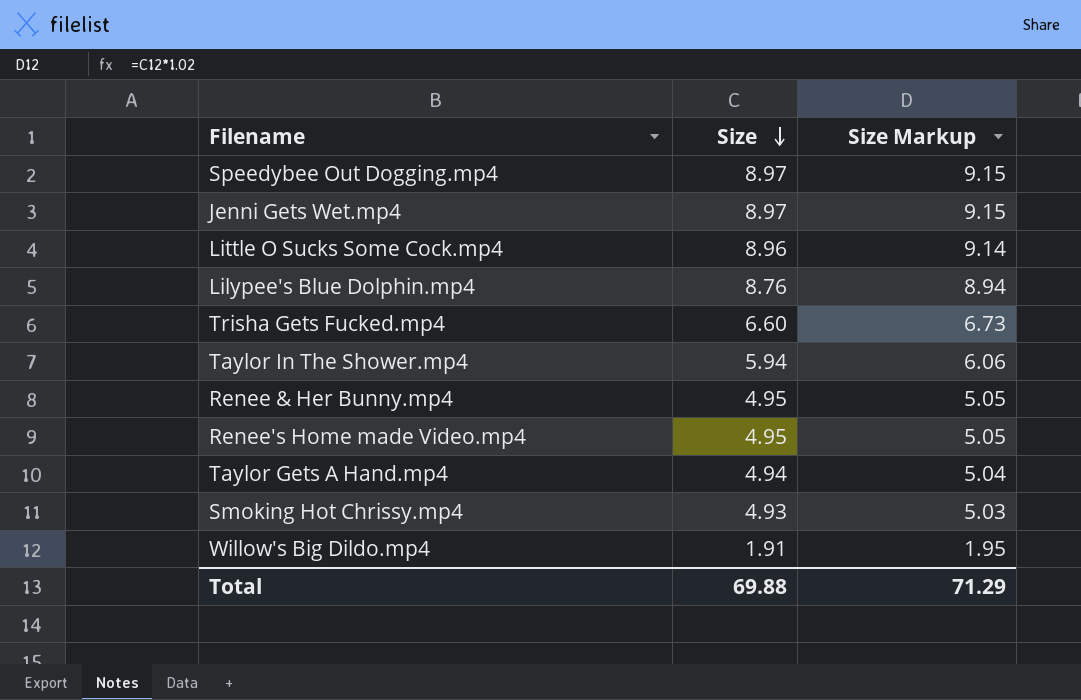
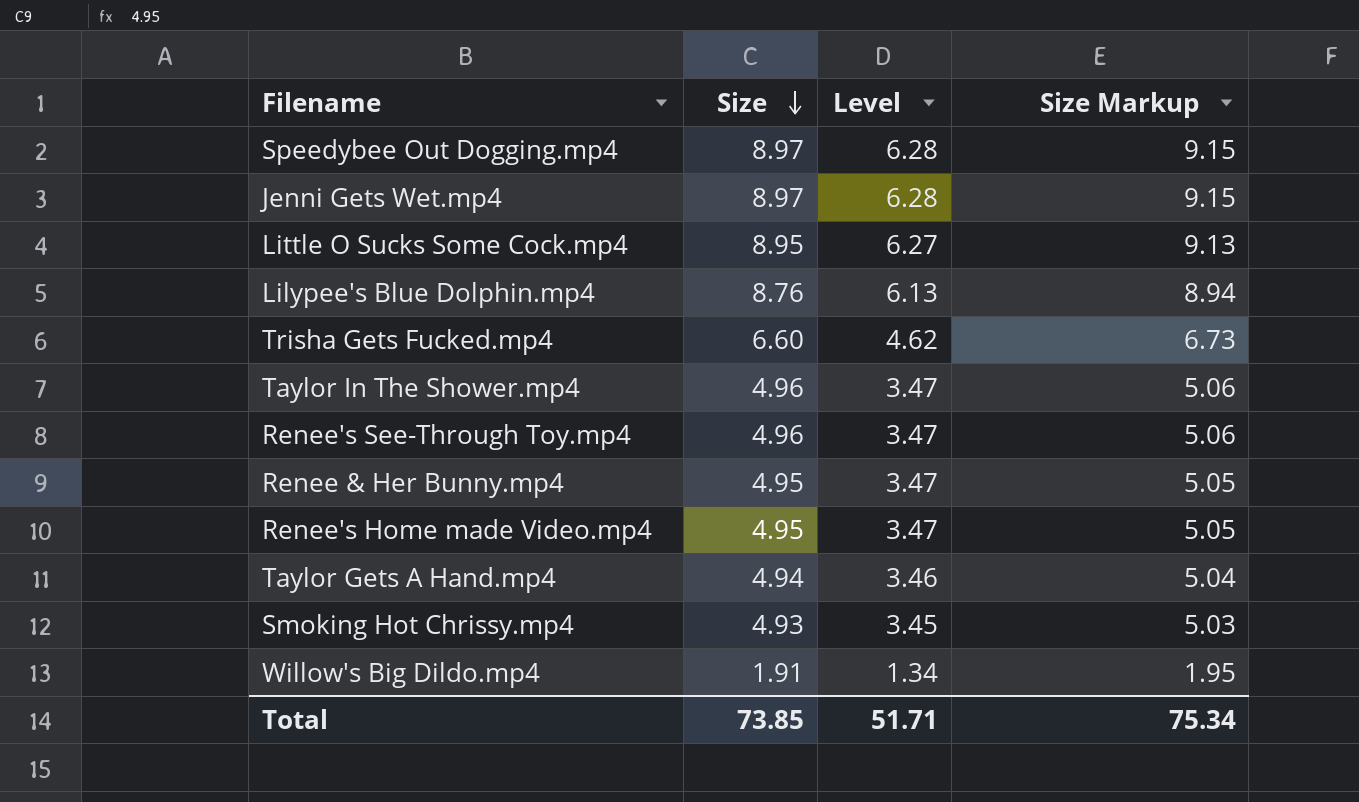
column Level | formula: none -> [Size] * 0.7
Little O Sucks Some Cock.mp4 | Size: 8.96 -> 8.95
Little O Sucks Some Cock.mp4 | Size Markup: 9.14 -> 9.13
Taylor In The Shower.mp4 | Size: 5.94 -> 4.96
Taylor In The Shower.mp4 | Size Markup: 6.06 -> 5.06
row Renee's See-Through Toy.mp4: none -> 4.96 | 3.47 | 5.06
Total | Size: 69.88 -> 73.85
Total | Size Markup: 71.29 -> 75.34

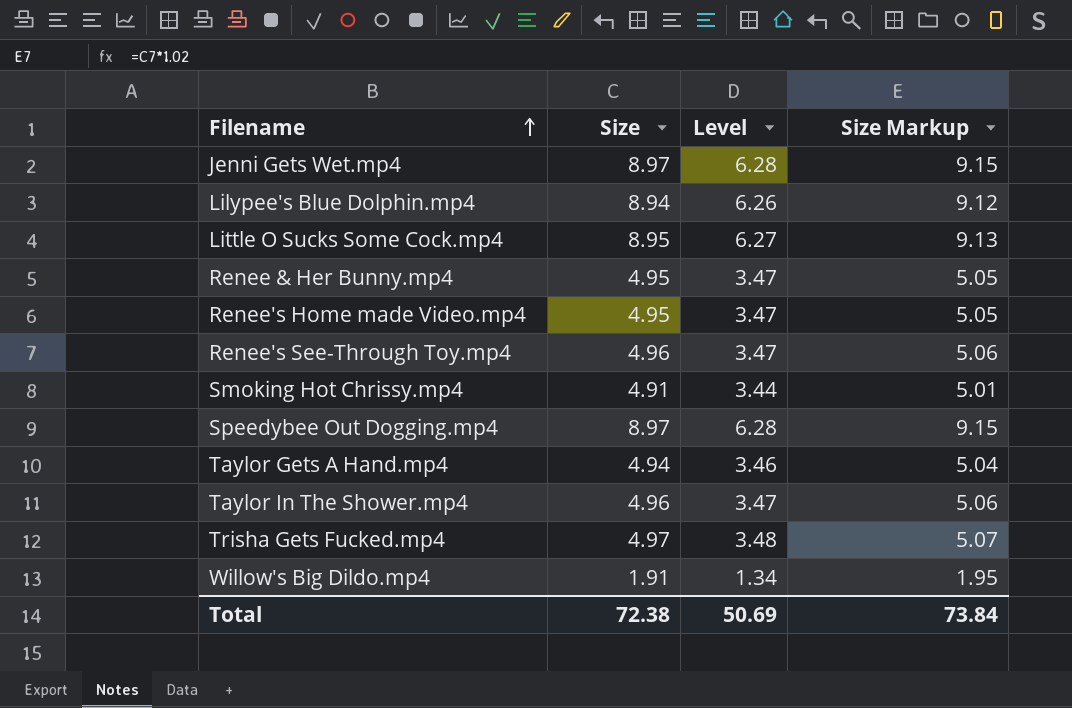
row order: Size descending -> Filename ascending
Lilypee's Blue Dolphin.mp4 | Size: 8.76 -> 8.94
Lilypee's Blue Dolphin.mp4 | Level: 6.13 -> 6.26
Lilypee's Blue Dolphin.mp4 | Size Markup: 8.94 -> 9.12
Smoking Hot Chrissy.mp4 | Size: 4.93 -> 4.91
Smoking Hot Chrissy.mp4 | Level: 3.45 -> 3.44
Smoking Hot Chrissy.mp4 | Size Markup: 5.03 -> 5.01
Trisha Gets Fucked.mp4 | Size: 6.60 -> 4.97
Trisha Gets Fucked.mp4 | Level: 4.62 -> 3.48
Trisha Gets Fucked.mp4 | Size Markup: 6.73 -> 5.07
Total | Size: 73.85 -> 72.38
Total | Level: 51.71 -> 50.69
Total | Size Markup: 75.34 -> 73.84

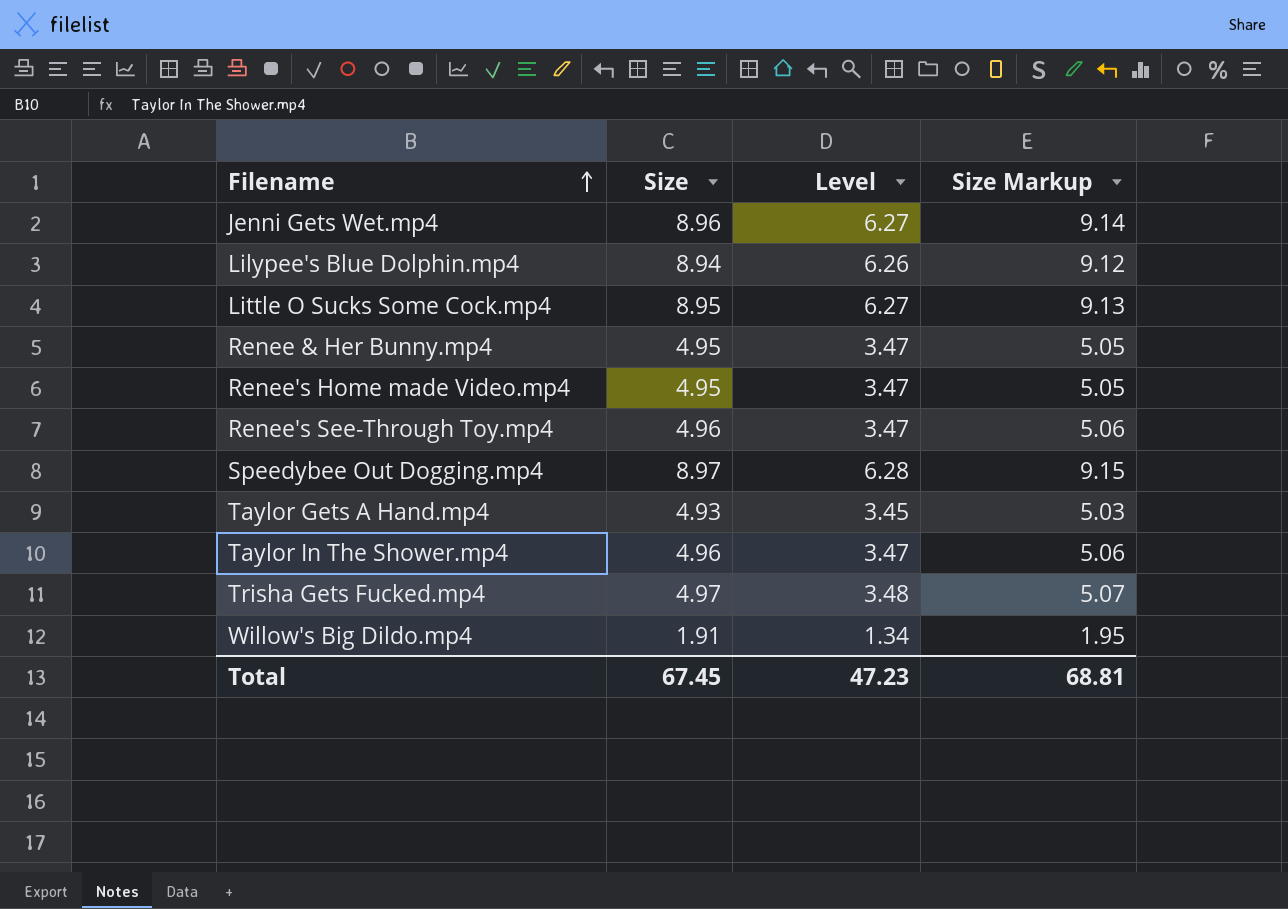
row Smoking Hot Chrissy.mp4: 4.91 | 3.44 | 5.01 -> none
Jenni Gets Wet.mp4 | Size: 8.97 -> 8.96
Jenni Gets Wet.mp4 | Level: 6.28 -> 6.27
Jenni Gets Wet.mp4 | Size Markup: 9.15 -> 9.14
Taylor Gets A Hand.mp4 | Size: 4.94 -> 4.93
Taylor Gets A Hand.mp4 | Level: 3.46 -> 3.45
Taylor Gets A Hand.mp4 | Size Markup: 5.04 -> 5.03
Total | Size: 72.38 -> 67.45
Total | Level: 50.69 -> 47.23
Total | Size Markup: 73.84 -> 68.81

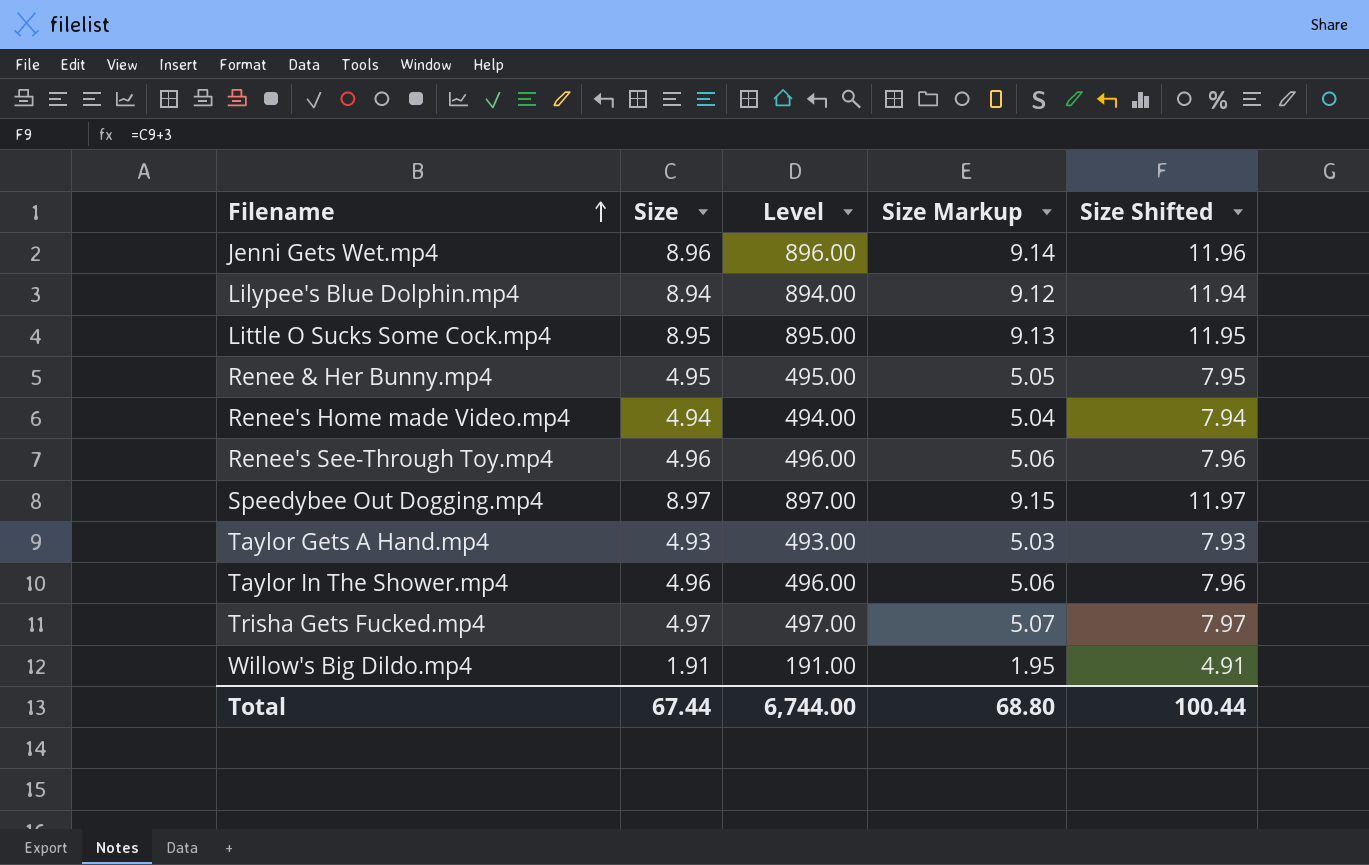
column Level | formula: [Size] * 0.7 -> [Size] * 100
column Size Shifted | formula: none -> [Size] + 3
Renee's Home made Video.mp4 | Size: 4.95 -> 4.94
Renee's Home made Video.mp4 | Size Markup: 5.05 -> 5.04
Total | Size: 67.45 -> 67.44
Total | Level: 47.23 -> 6,744.00
Total | Size Markup: 68.81 -> 68.80

